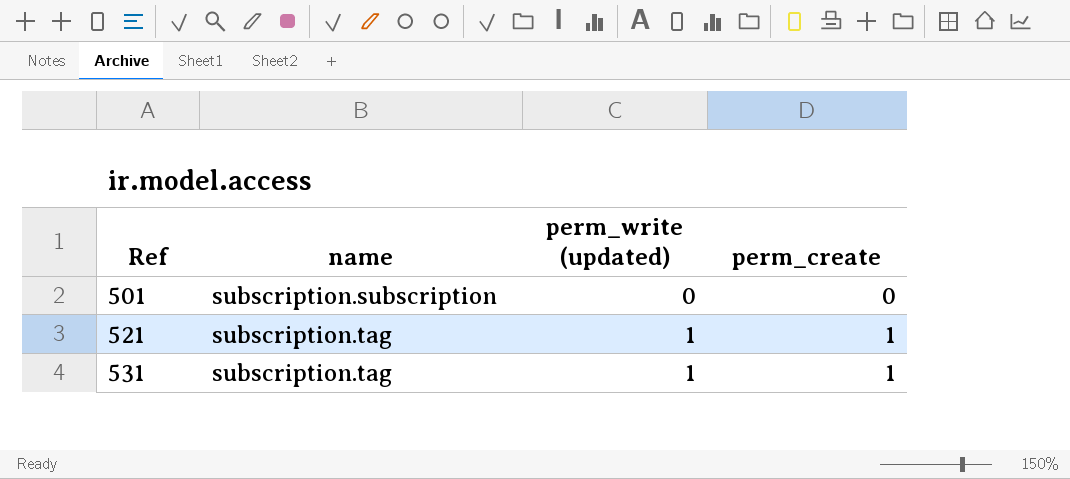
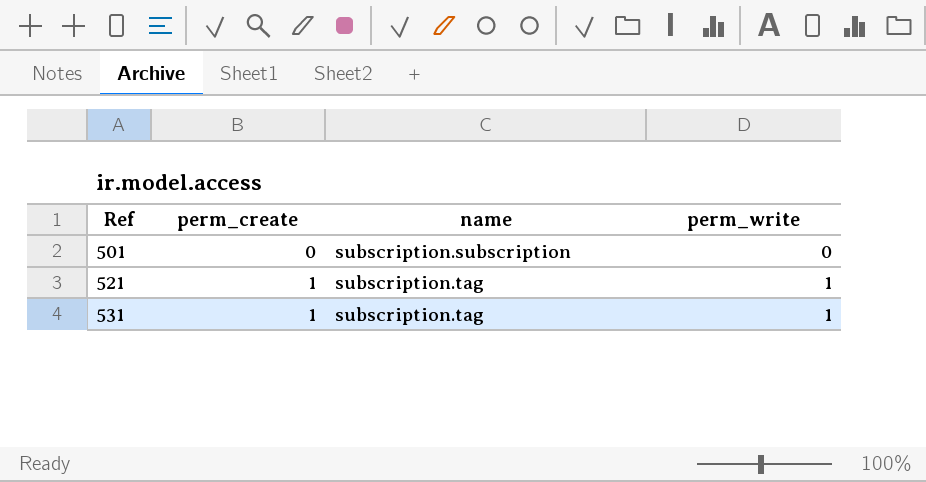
column perm_create | position: 4 -> 2
column name: perm_write (updated) -> perm_write

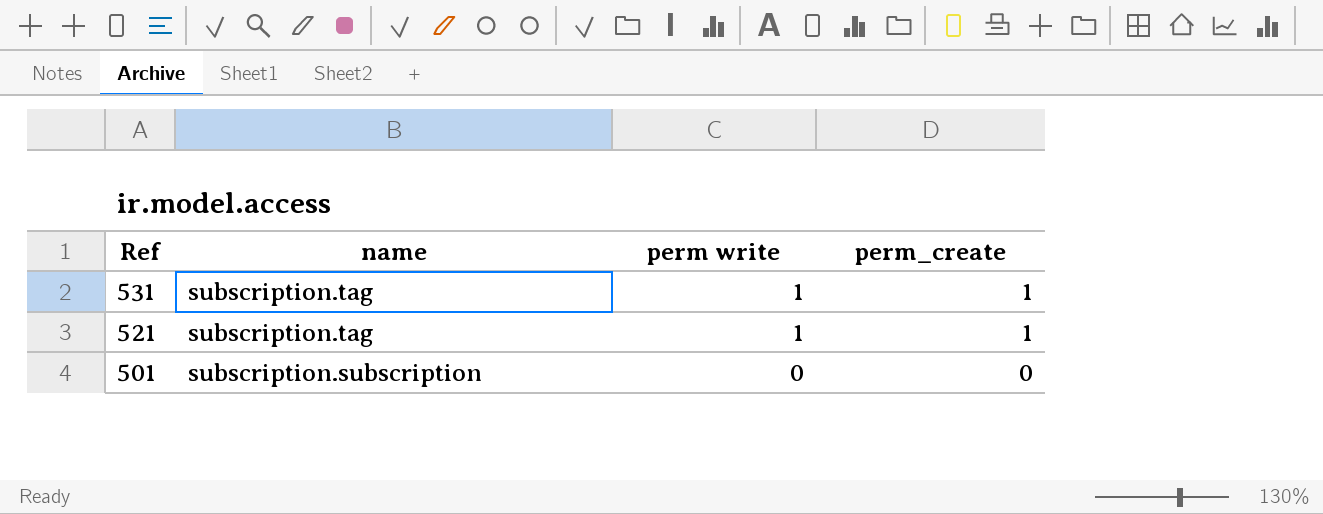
row order: Ref ascending -> Ref descending
column name: perm_write -> perm write
column perm_create | position: 2 -> 4

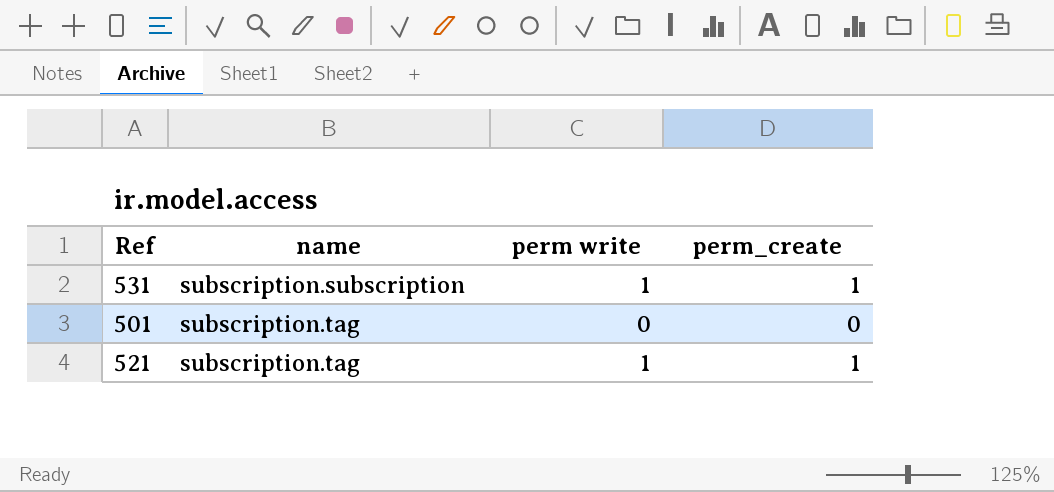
row order: Ref descending -> name ascending
531 | name: subscription.tag -> subscription.subscription
501 | name: subscription.subscription -> subscription.tag

